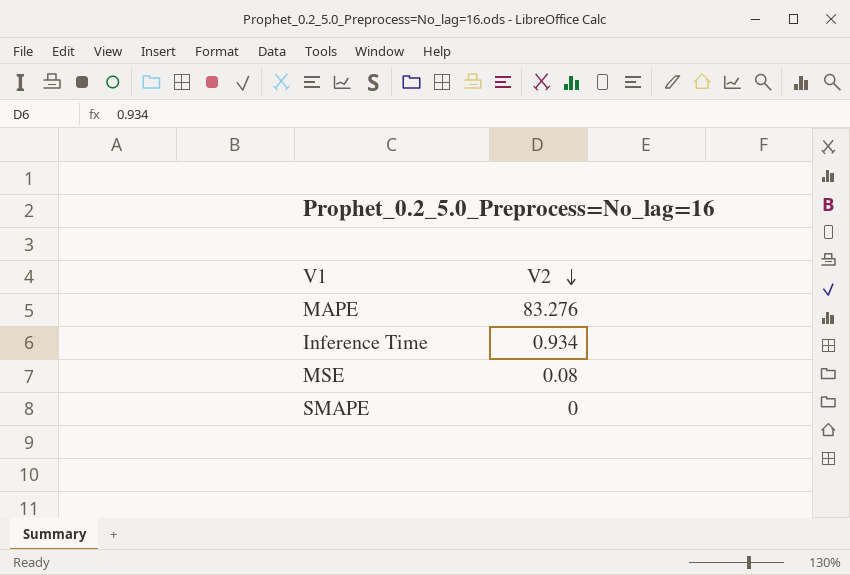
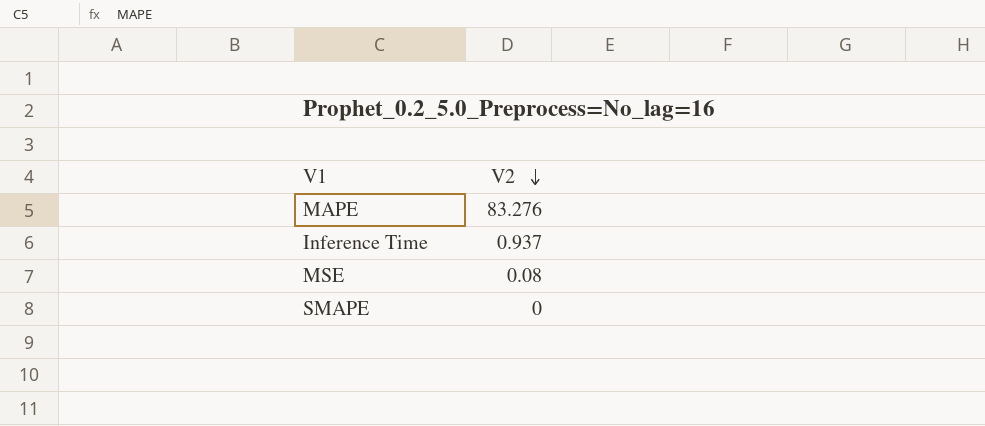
Inference Time | V2: 0.934 -> 0.937

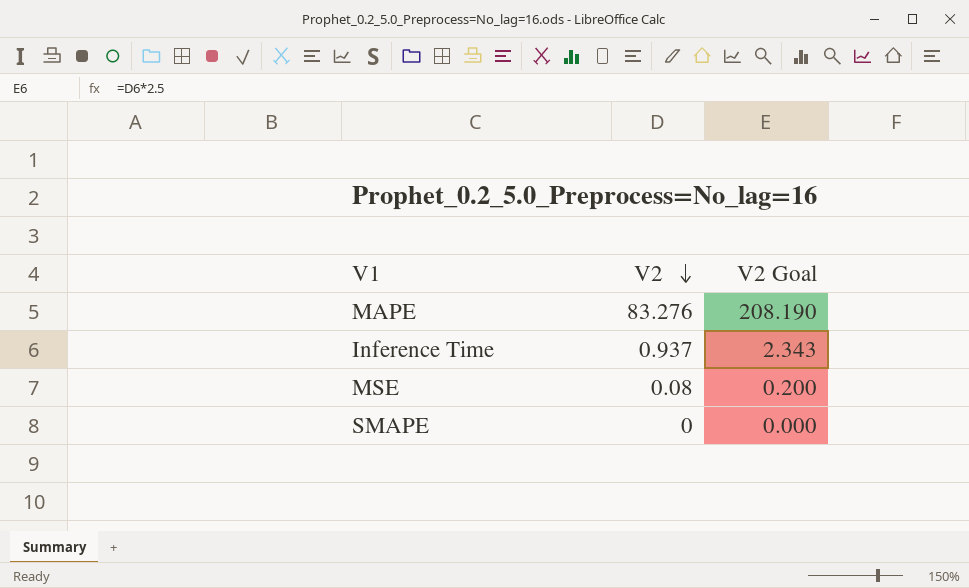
column V2 Goal | formula: none -> [V2] * 2.5

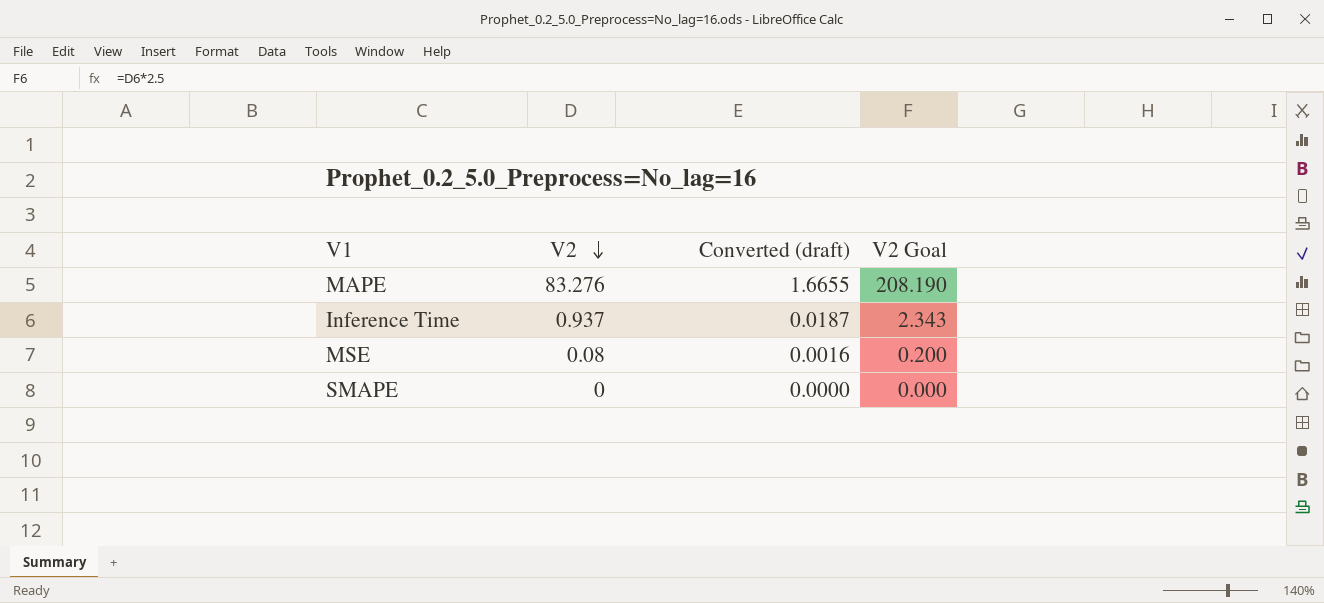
column Converted (draft) | formula: none -> [V2] * 0.02

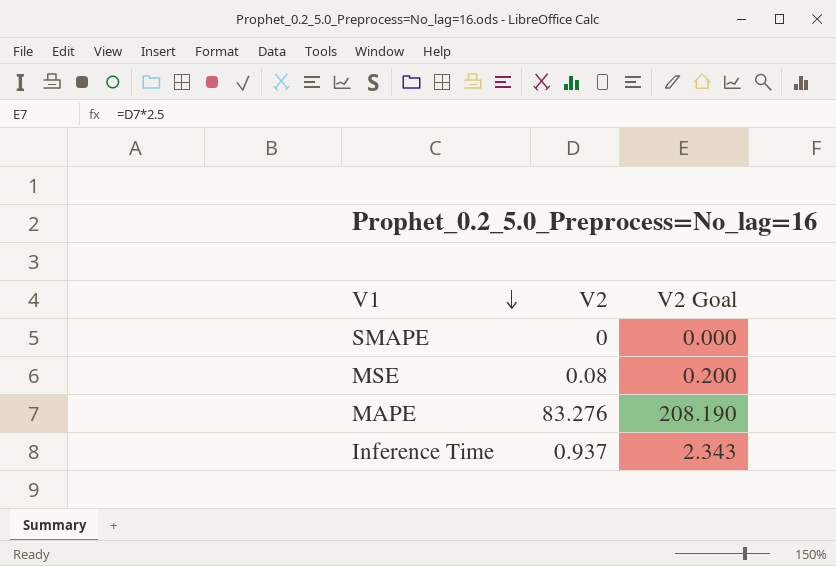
row order: V2 descending -> V1 descending
column Converted (draft) | formula: [V2] * 0.02 -> none

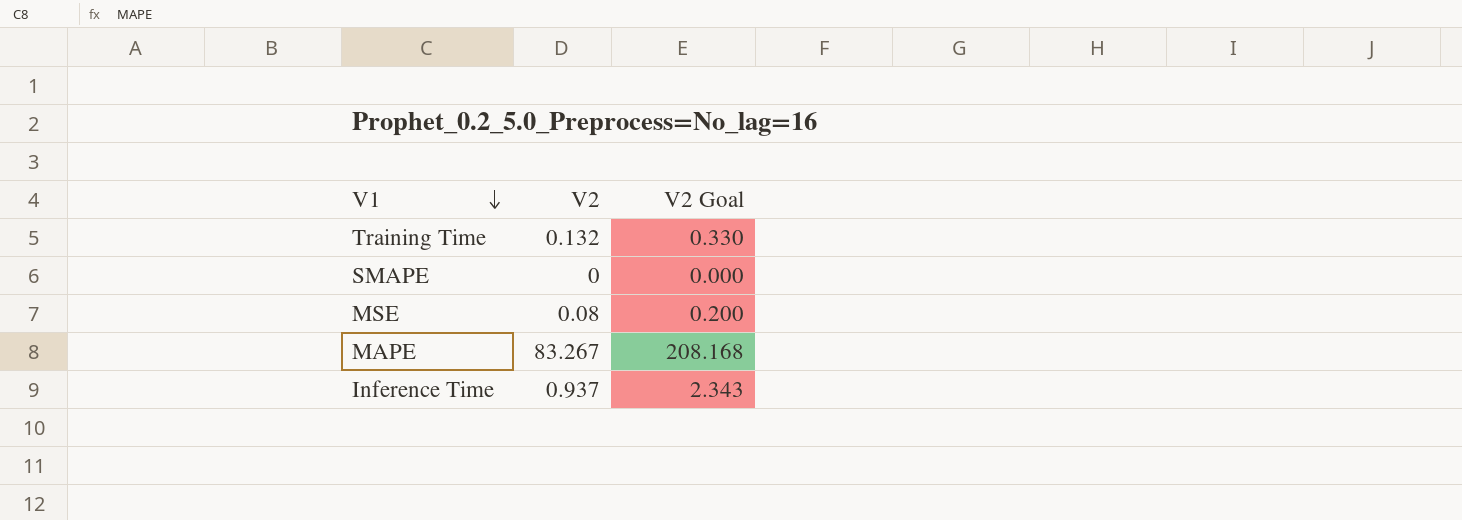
row Training Time: none -> 0.132 | 0.330
MAPE | V2: 83.276 -> 83.267
MAPE | V2 Goal: 208.190 -> 208.168

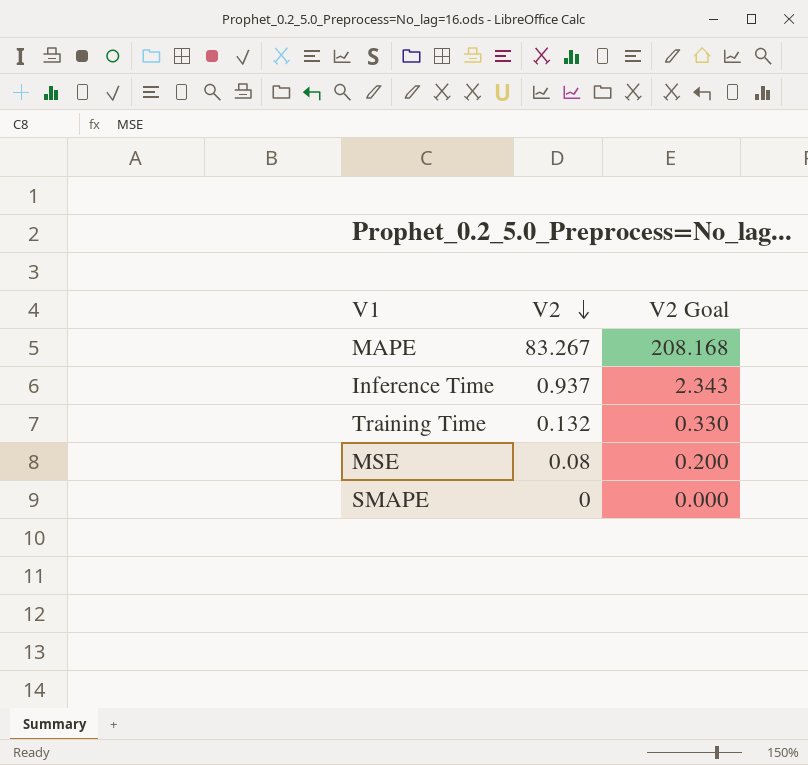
row order: V1 descending -> V2 descending

